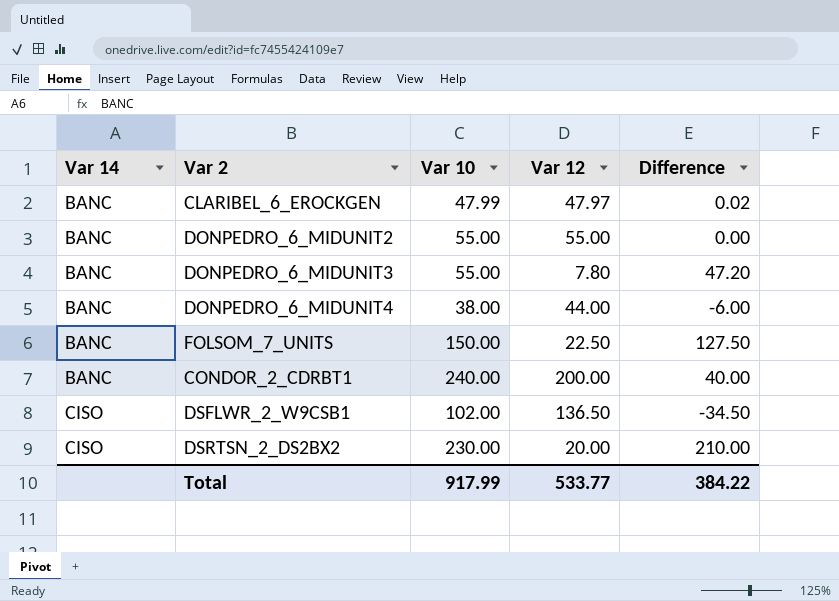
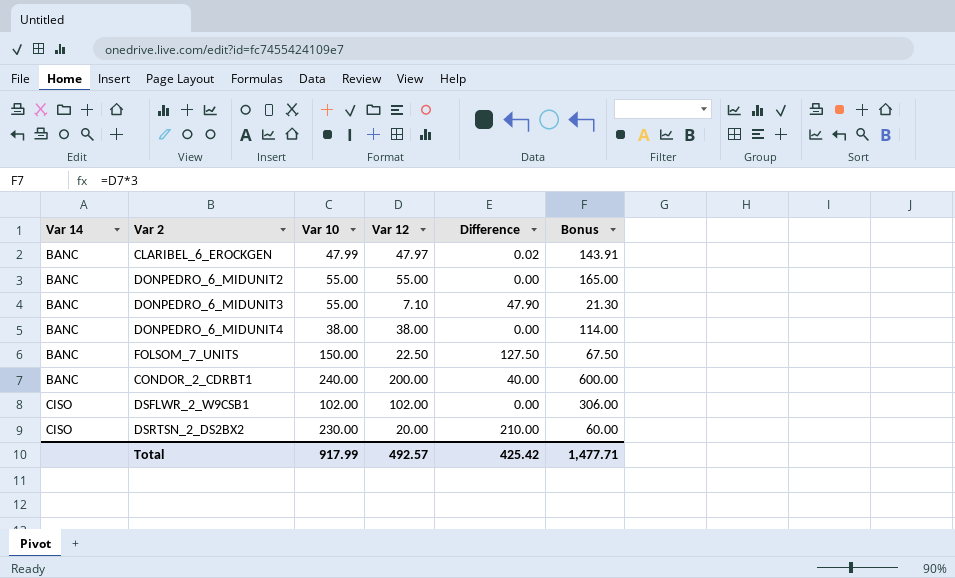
column Bonus | formula: none -> [Var 12] * 3
DONPEDRO_6_MIDUNIT3 | Var 12: 7.80 -> 7.10
DONPEDRO_6_MIDUNIT3 | Difference: 47.20 -> 47.90
DONPEDRO_6_MIDUNIT4 | Var 12: 44.00 -> 38.00
DONPEDRO_6_MIDUNIT4 | Difference: -6.00 -> 0.00
DSFLWR_2_W9CSB1 | Var 12: 136.50 -> 102.00
DSFLWR_2_W9CSB1 | Difference: -34.50 -> 0.00
Total | Var 12: 533.77 -> 492.57
Total | Difference: 384.22 -> 425.42

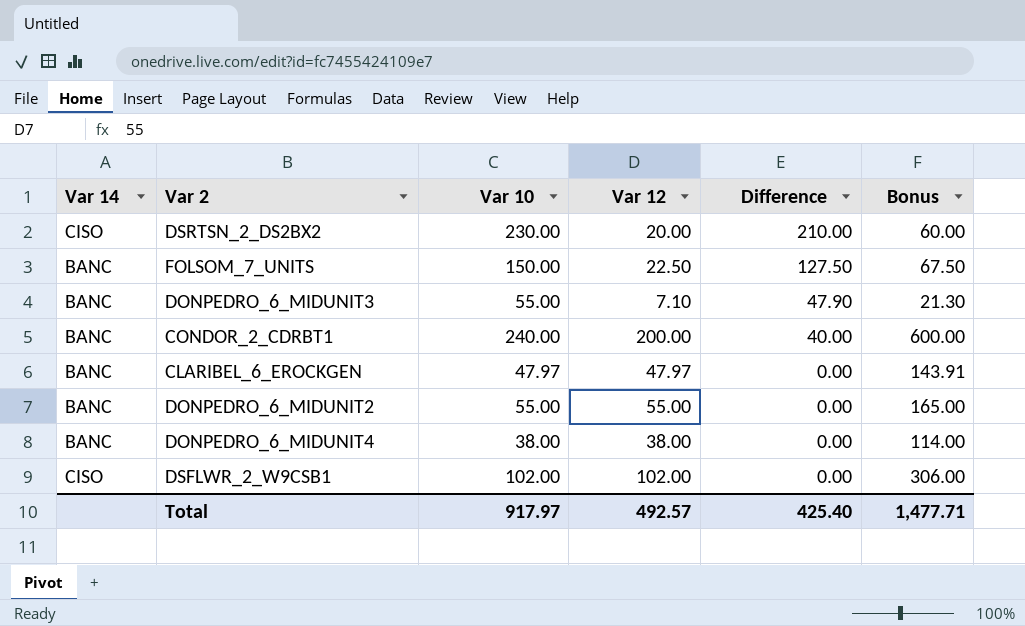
row order: Var 14 ascending -> Difference descending
CLARIBEL_6_EROCKGEN | Var 10: 47.99 -> 47.97
CLARIBEL_6_EROCKGEN | Difference: 0.02 -> 0.00
Total | Var 10: 917.99 -> 917.97
Total | Difference: 425.42 -> 425.40

